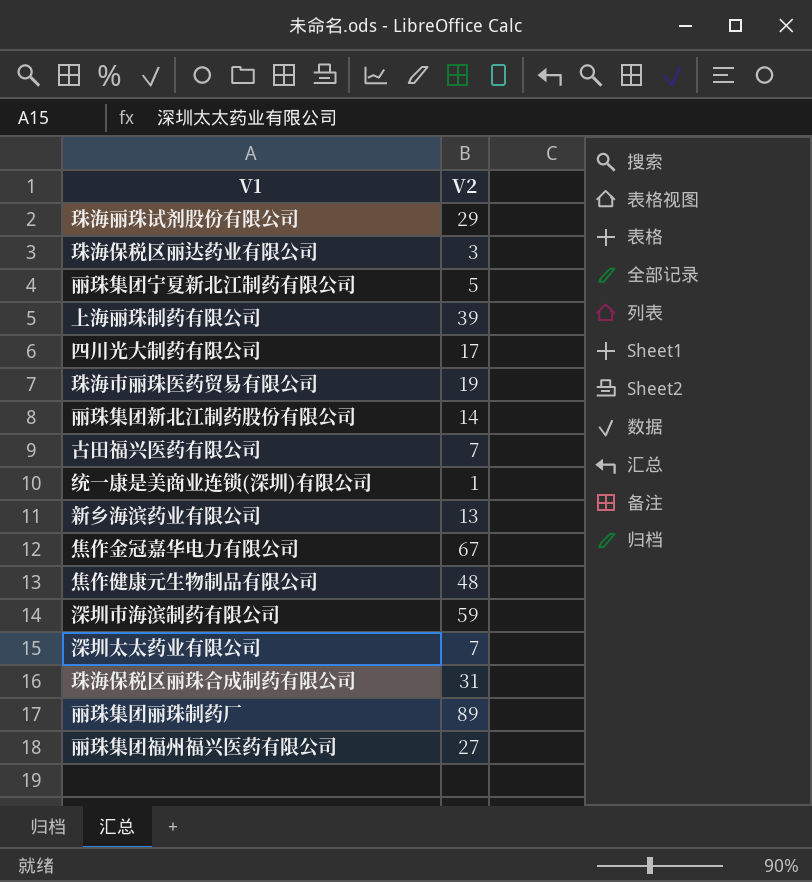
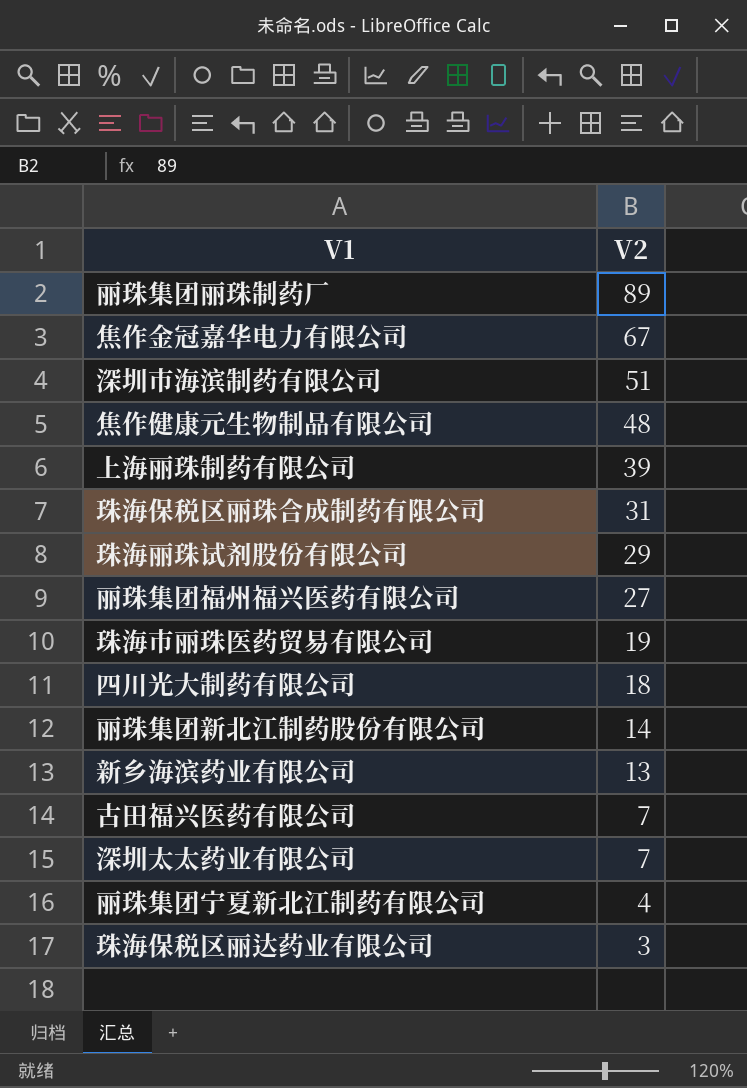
row order: none -> V2 descending
row 统一康是美商业连锁(深圳)有限公司: 1 -> none
深圳市海滨制药有限公司 | V2: 59 -> 51
四川光大制药有限公司 | V2: 17 -> 18
丽珠集团宁夏新北江制药有限公司 | V2: 5 -> 4

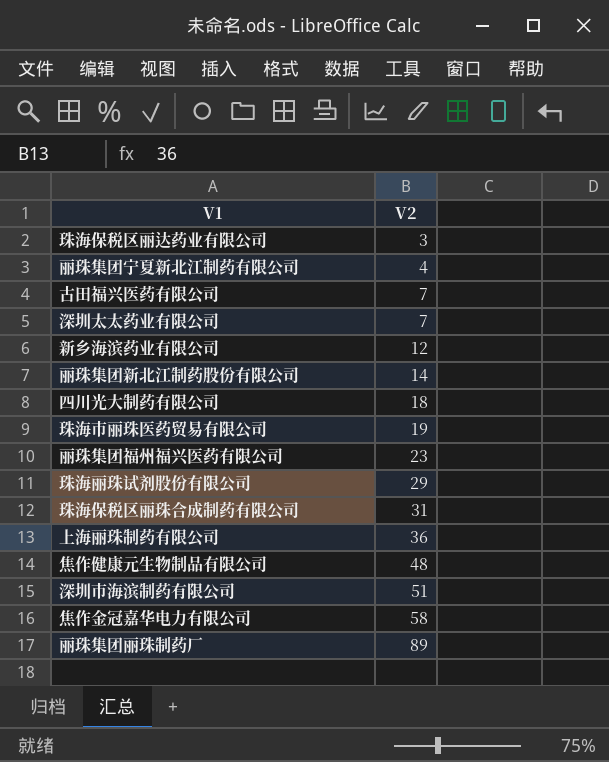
row order: V2 descending -> V2 ascending
新乡海滨药业有限公司 | V2: 13 -> 12
丽珠集团福州福兴医药有限公司 | V2: 27 -> 23
上海丽珠制药有限公司 | V2: 39 -> 36
焦作金冠嘉华电力有限公司 | V2: 67 -> 58

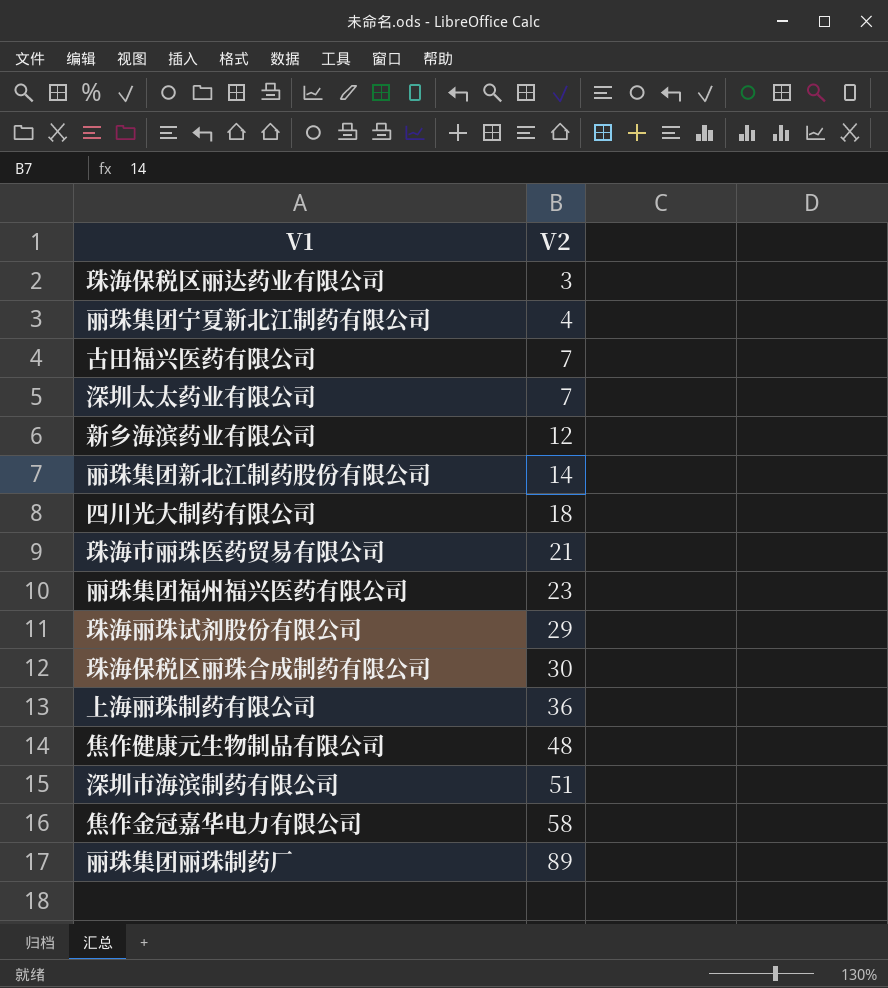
珠海市丽珠医药贸易有限公司 | V2: 19 -> 21
珠海保税区丽珠合成制药有限公司 | V2: 31 -> 30

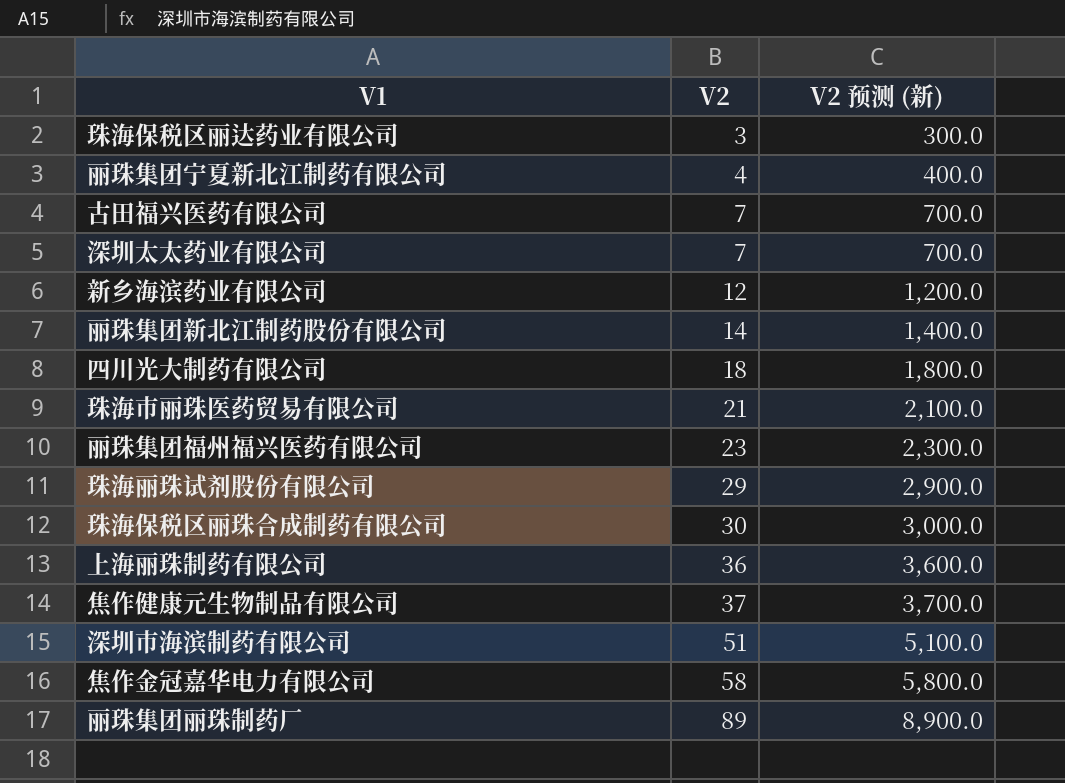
column V2 预测 (新) | formula: none -> [V2] * 100
焦作健康元生物制品有限公司 | V2: 48 -> 37

